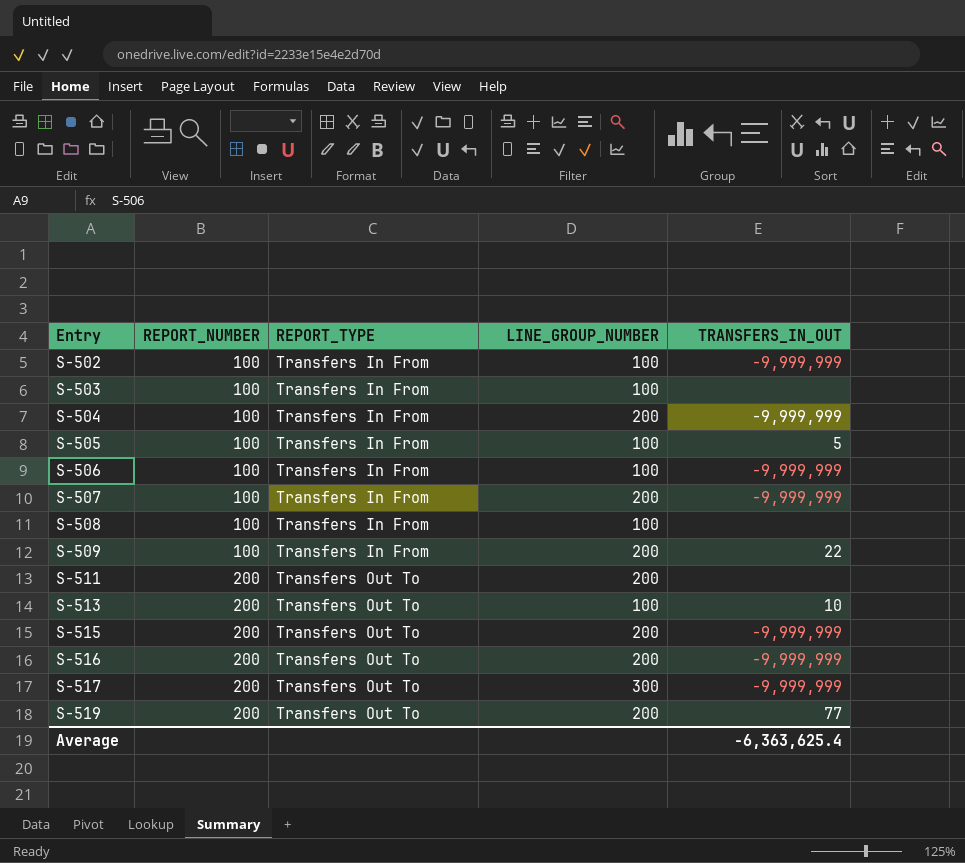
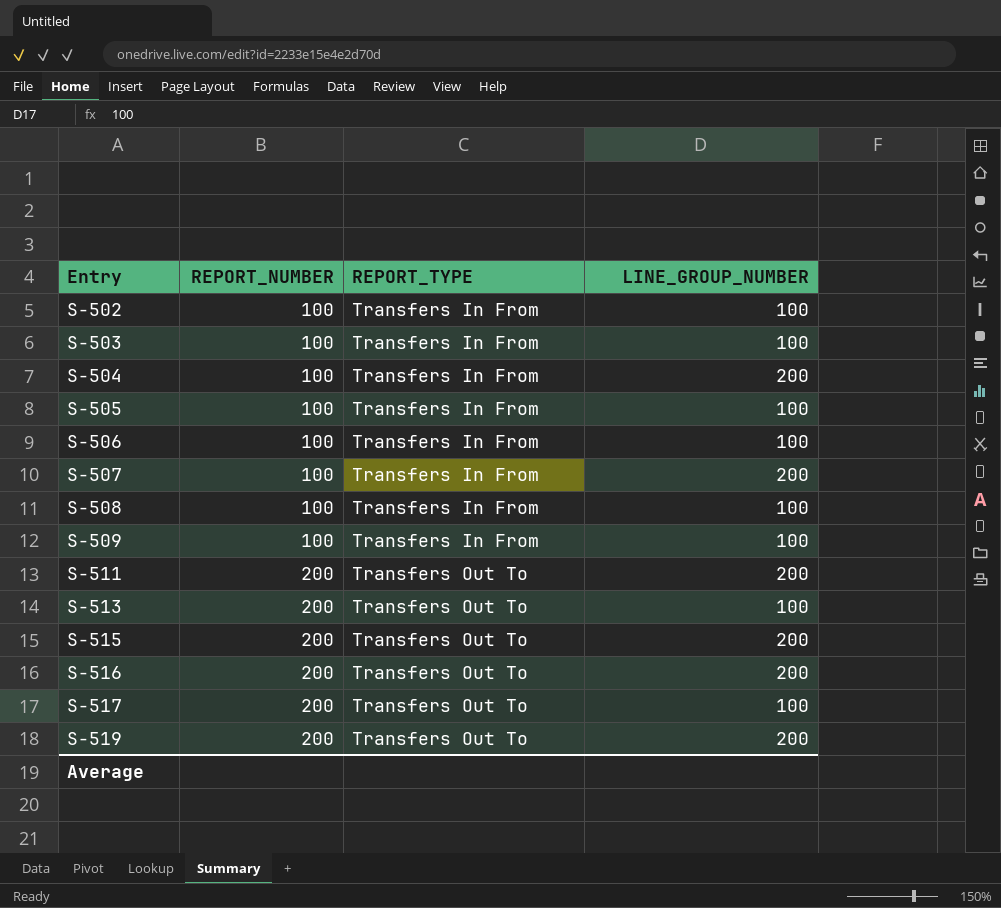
column TRANSFERS_IN_OUT | position: 5 -> none
S-509 | LINE_GROUP_NUMBER: 200 -> 100
S-517 | LINE_GROUP_NUMBER: 300 -> 100

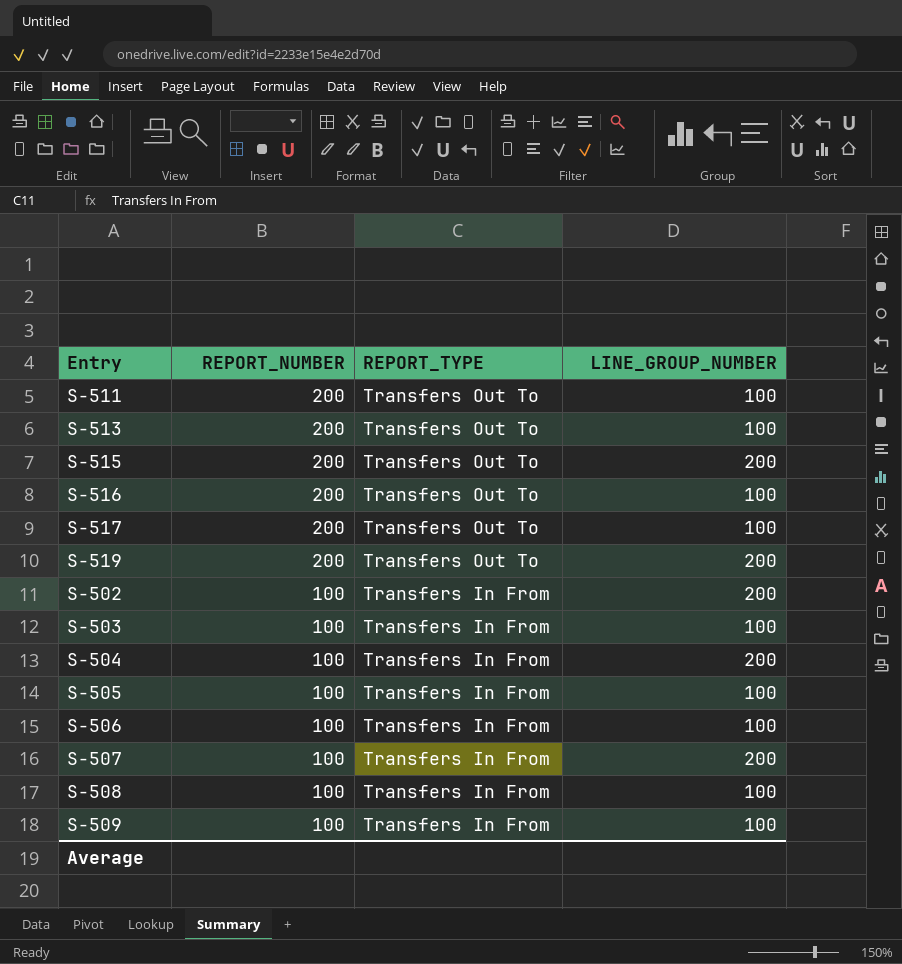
row order: Entry ascending -> REPORT_NUMBER descending
S-511 | LINE_GROUP_NUMBER: 200 -> 100
S-516 | LINE_GROUP_NUMBER: 200 -> 100
S-502 | LINE_GROUP_NUMBER: 100 -> 200

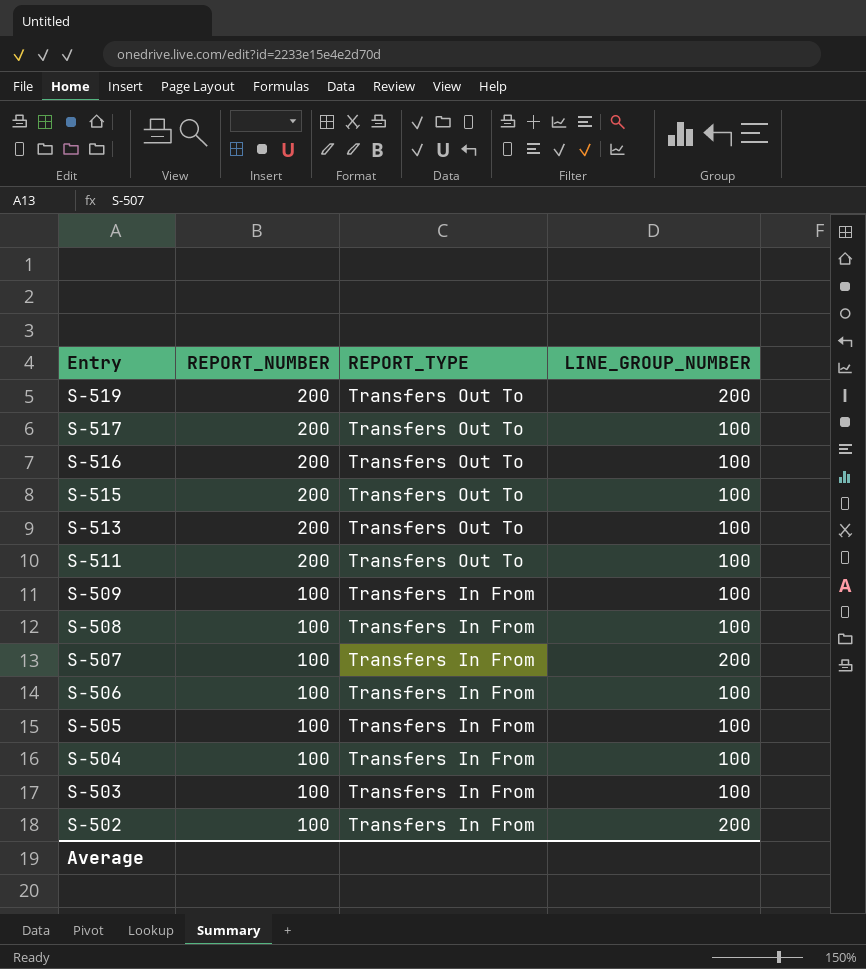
row order: REPORT_NUMBER descending -> Entry descending
S-515 | LINE_GROUP_NUMBER: 200 -> 100
S-504 | LINE_GROUP_NUMBER: 200 -> 100

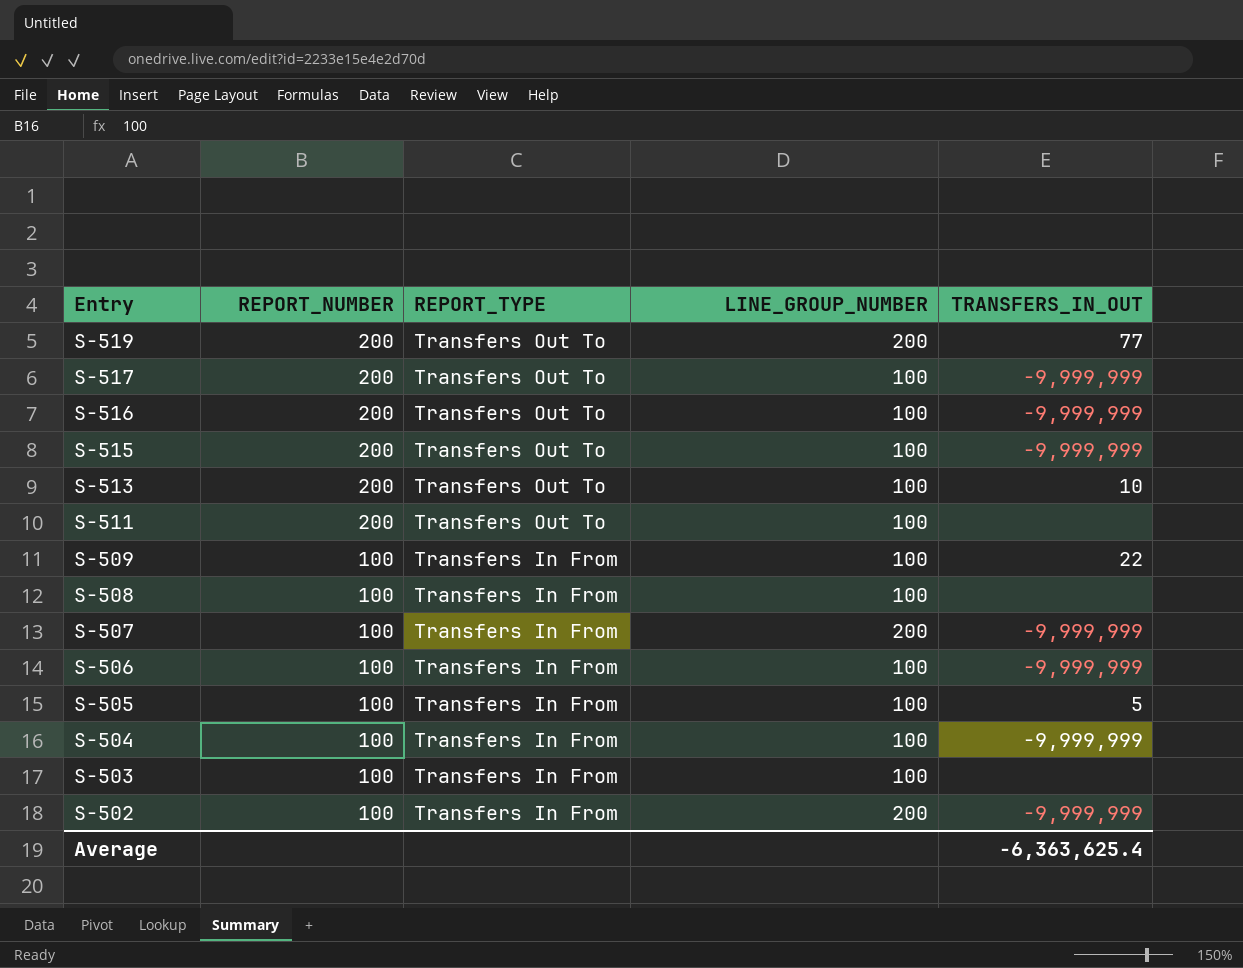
column TRANSFERS_IN_OUT | position: none -> 5

